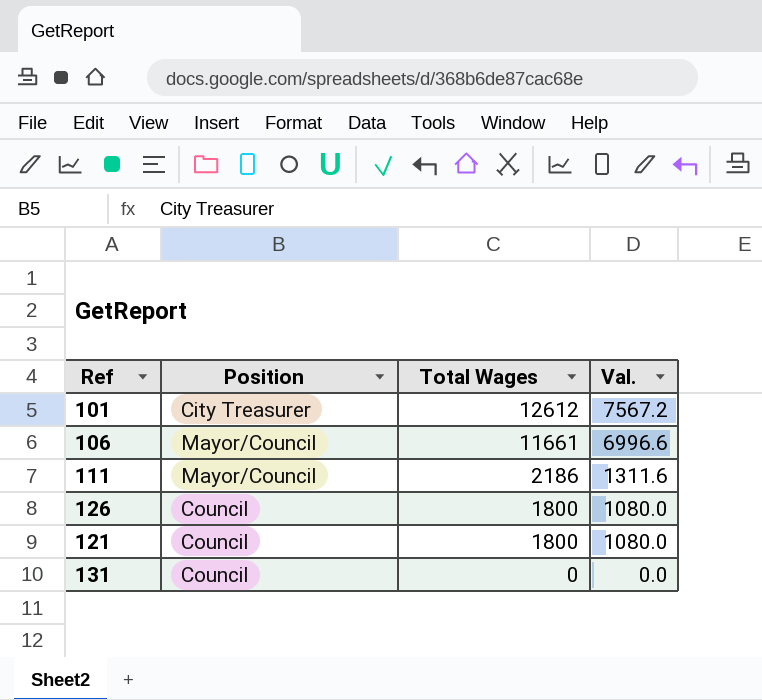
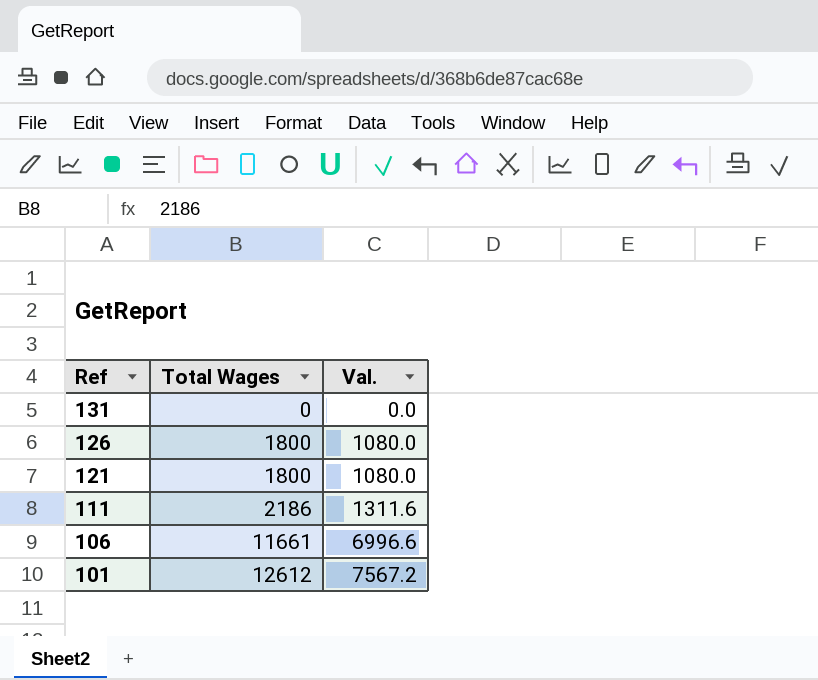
row order: Total Wages descending -> Ref descending
column Position | position: 2 -> none

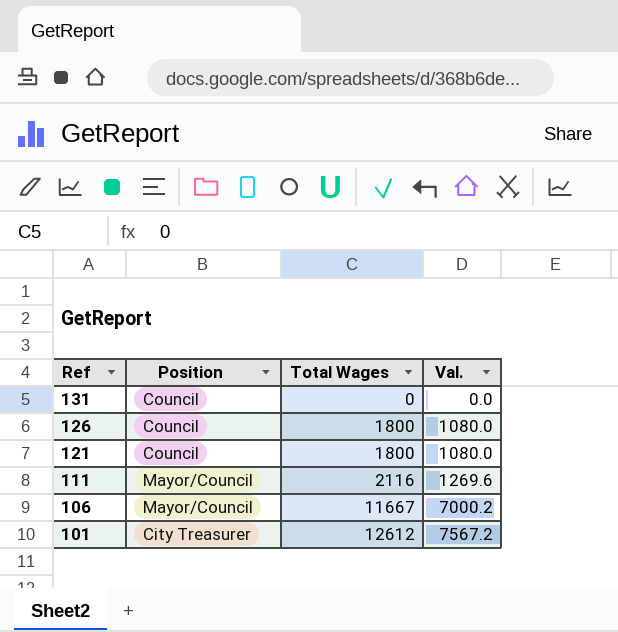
column Position | position: none -> 2
111 | Total Wages: 2186 -> 2116
111 | Val.: 1311.6 -> 1269.6
106 | Total Wages: 11661 -> 11667
106 | Val.: 6996.6 -> 7000.2

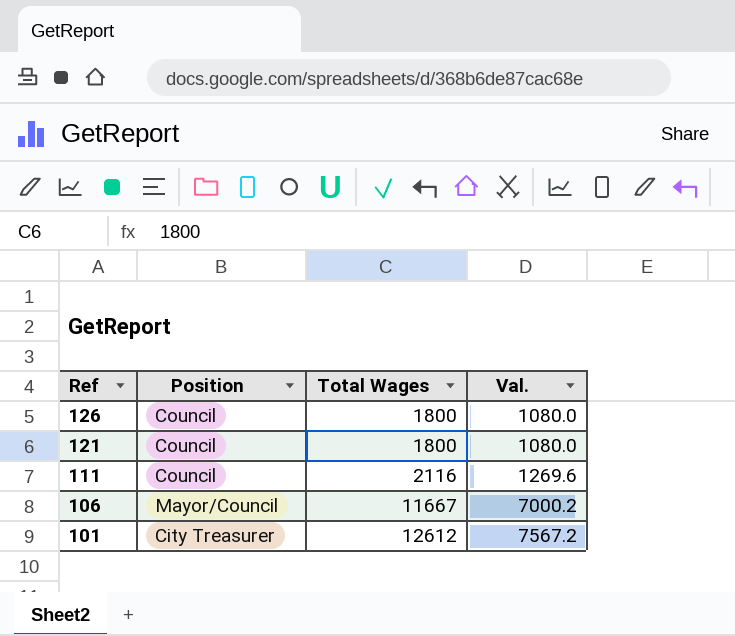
row 131: Council | 0 | 0.0 -> none
111 | Position: Mayor/Council -> Council

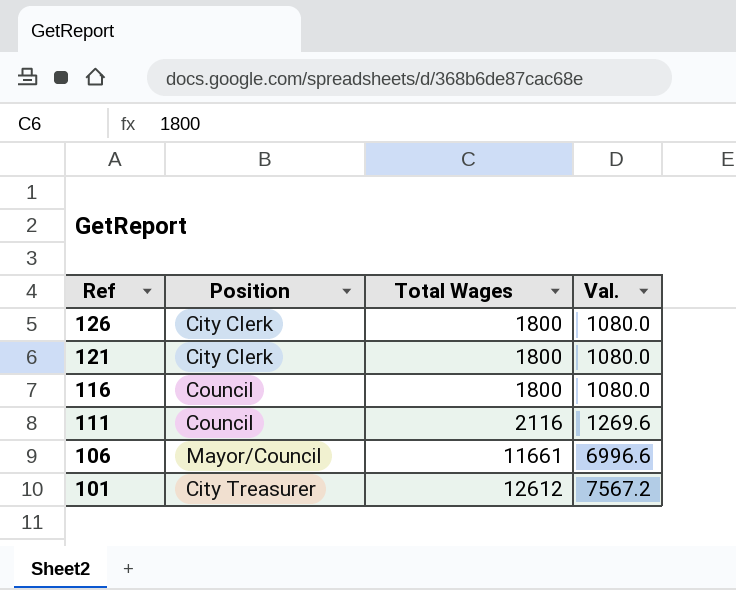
126 | Position: Council -> City Clerk
121 | Position: Council -> City Clerk
row 116: none -> Council | 1800 | 1080.0
106 | Total Wages: 11667 -> 11661
106 | Val.: 7000.2 -> 6996.6

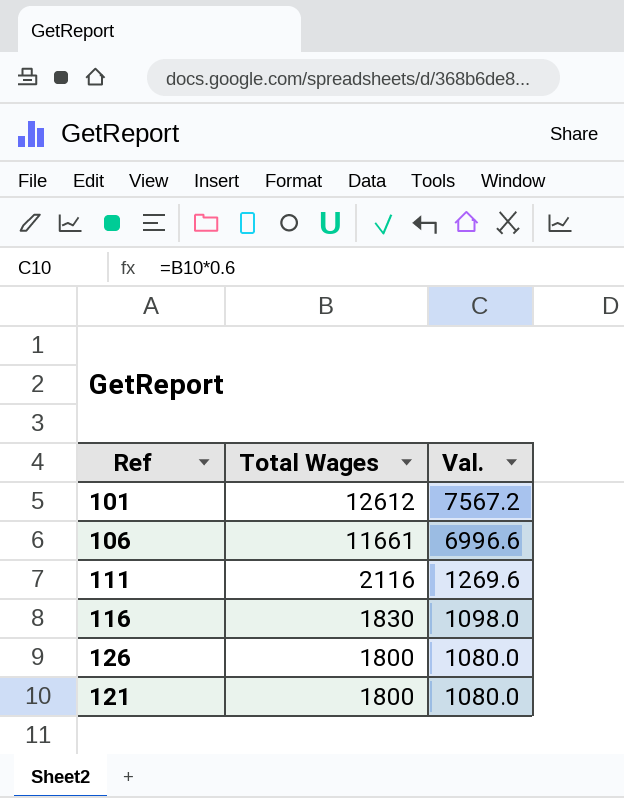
row order: Ref descending -> Total Wages descending
column Position | position: 2 -> none
116 | Total Wages: 1800 -> 1830
116 | Val.: 1080.0 -> 1098.0

